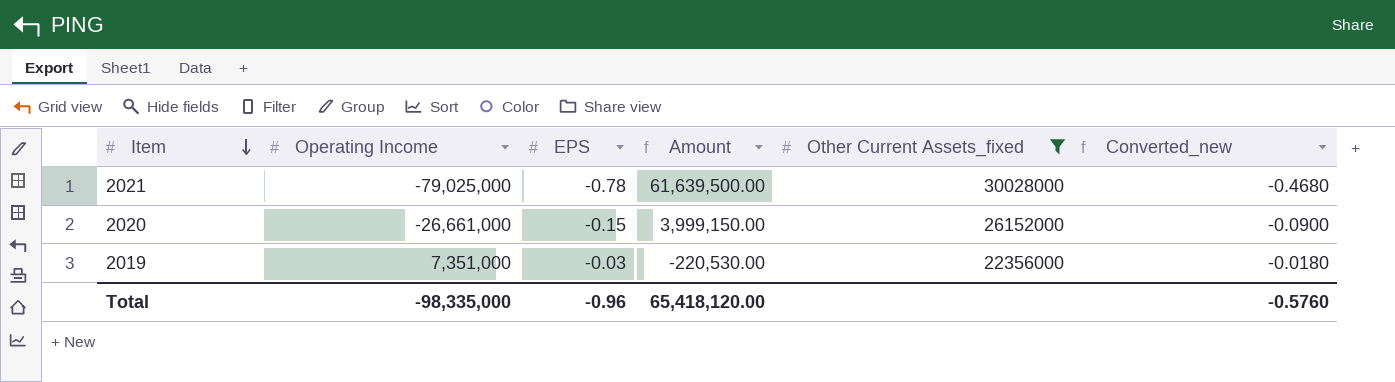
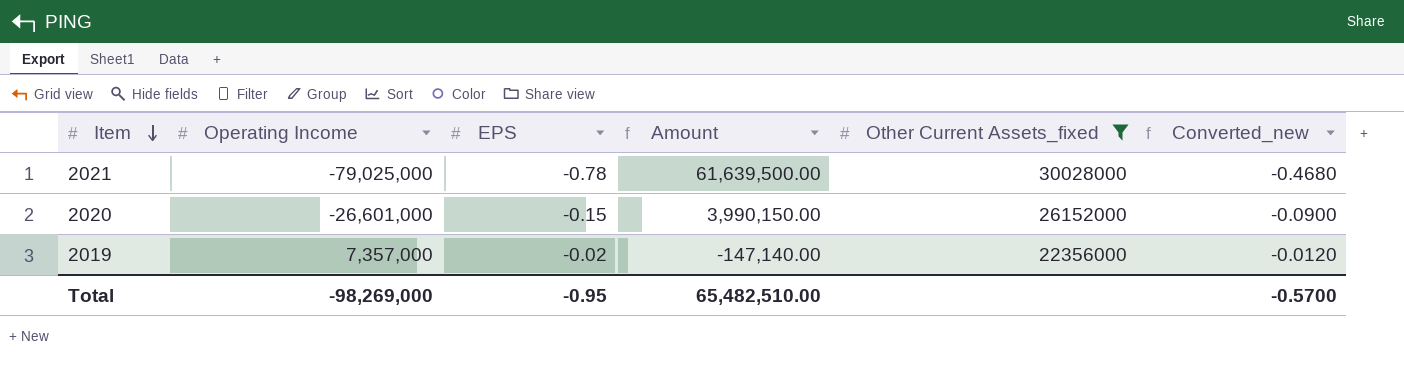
2020 | Operating Income: -26,661,000 -> -26,601,000
2020 | Amount: 3,999,150.00 -> 3,990,150.00
2019 | Operating Income: 7,351,000 -> 7,357,000
2019 | EPS: -0.03 -> -0.02
2019 | Amount: -220,530.00 -> -147,140.00
2019 | Converted_new: -0.0180 -> -0.0120
Total | Operating Income: -98,335,000 -> -98,269,000
Total | EPS: -0.96 -> -0.95
Total | Amount: 65,418,120.00 -> 65,482,510.00
Total | Converted_new: -0.5760 -> -0.5700

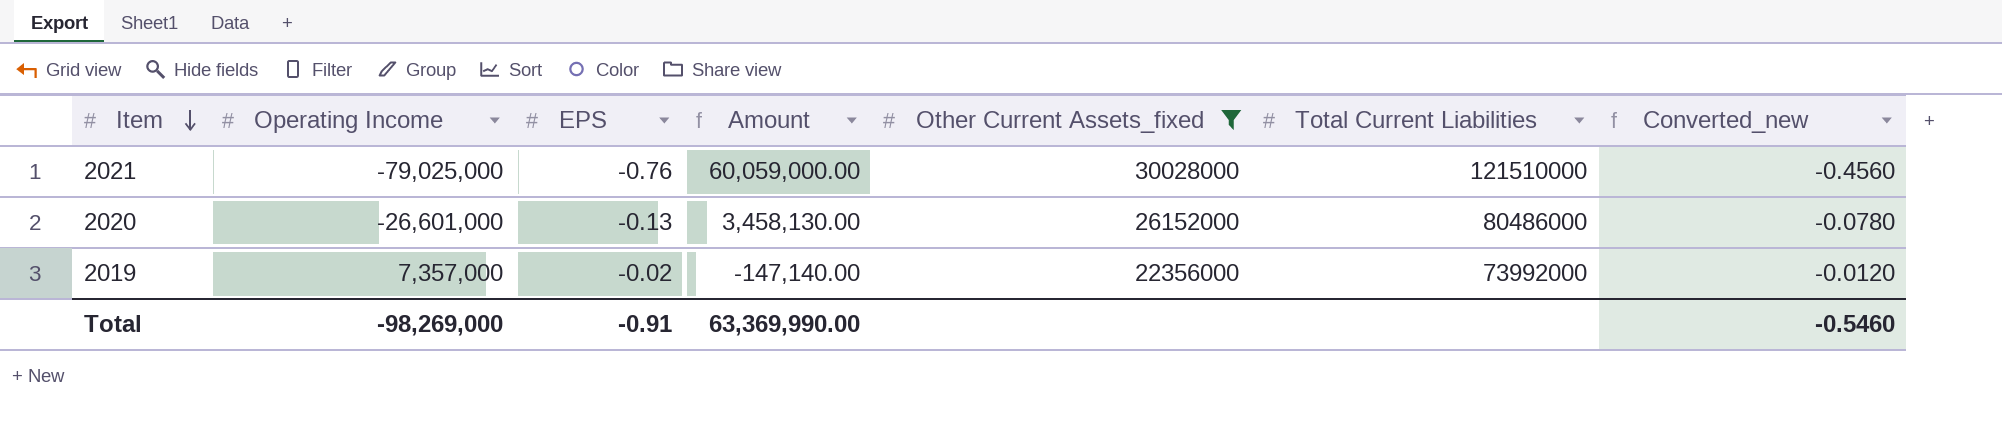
column Total Current Liabilities | position: none -> 6
2021 | EPS: -0.78 -> -0.76
2021 | Amount: 61,639,500.00 -> 60,059,000.00
2021 | Converted_new: -0.4680 -> -0.4560
2020 | EPS: -0.15 -> -0.13
2020 | Amount: 3,990,150.00 -> 3,458,130.00
2020 | Converted_new: -0.0900 -> -0.0780
Total | EPS: -0.95 -> -0.91
Total | Amount: 65,482,510.00 -> 63,369,990.00
Total | Converted_new: -0.5700 -> -0.5460

